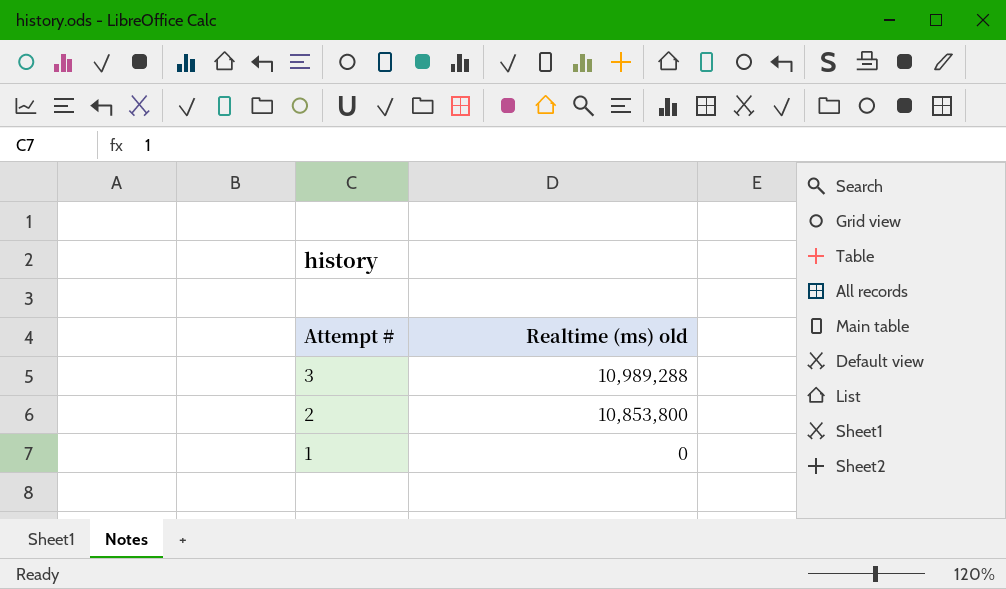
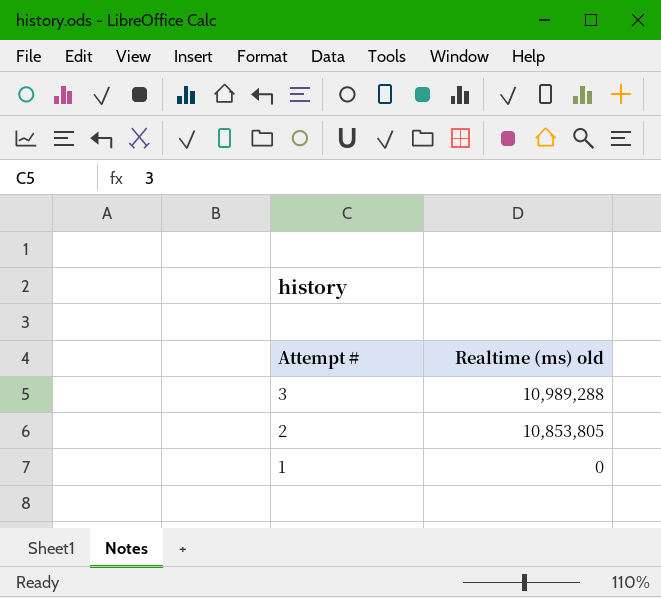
2 | Realtime (ms) old: 10,853,800 -> 10,853,805

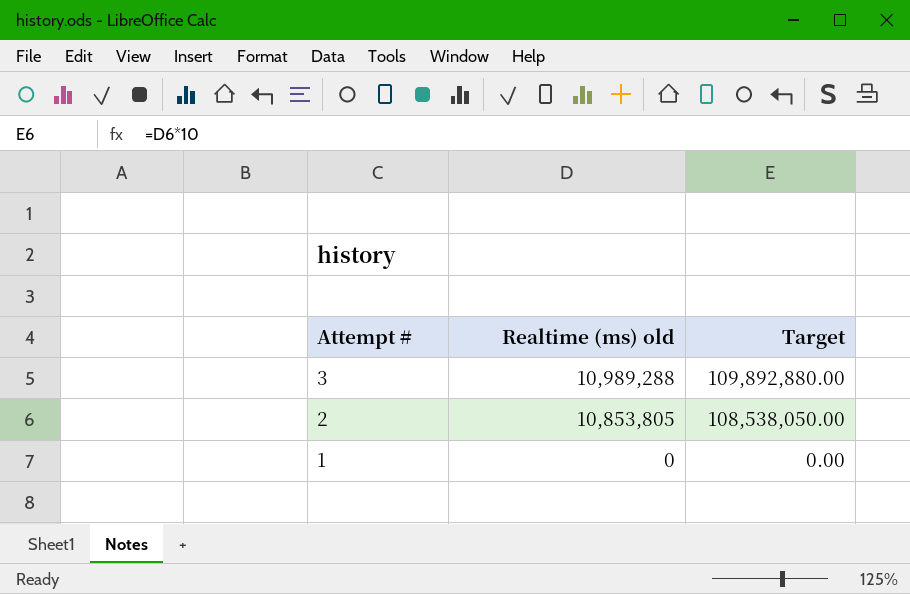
column Target | formula: none -> [Realtime (ms) old] * 10

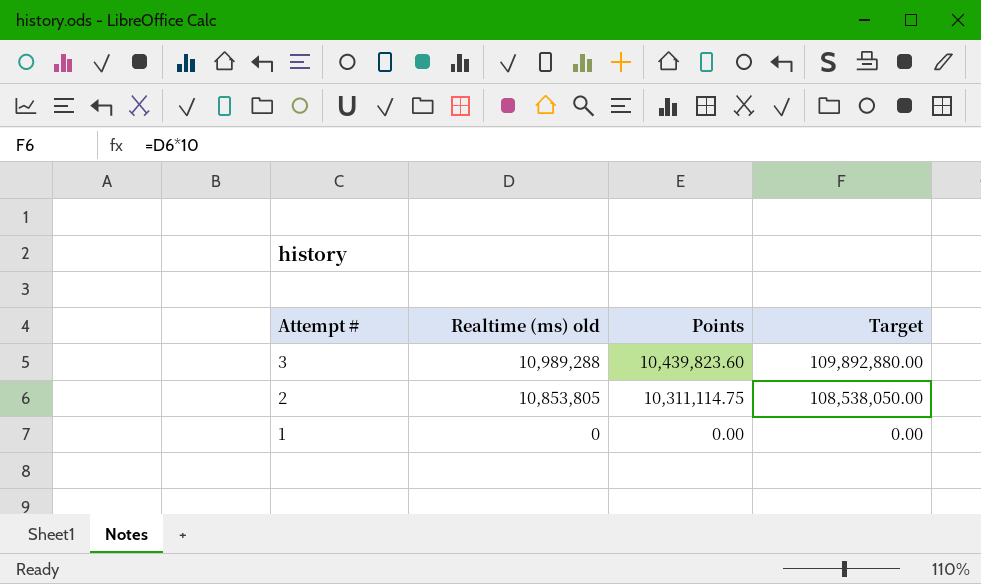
column Points | formula: none -> [Realtime (ms) old] * 0.95

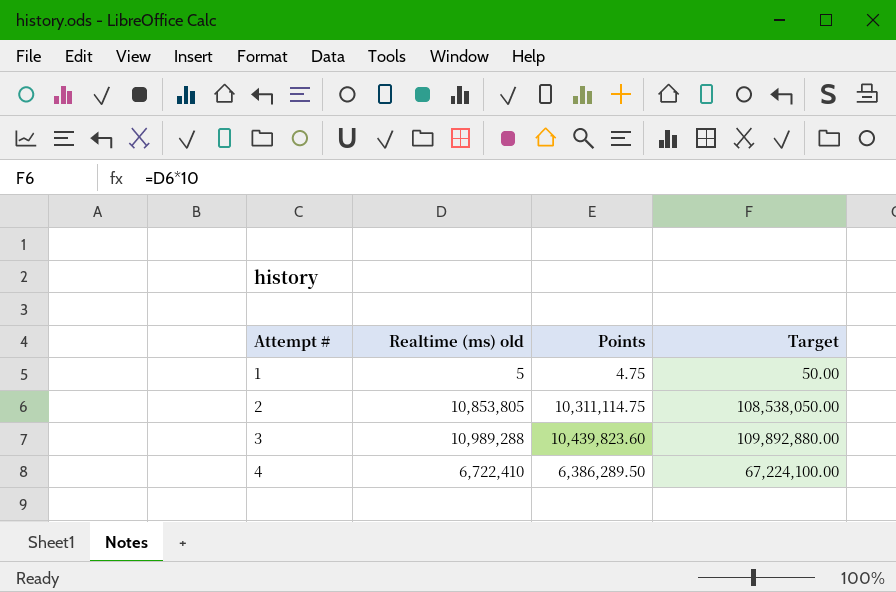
row order: Attempt # descending -> Attempt # ascending
1 | Realtime (ms) old: 0 -> 5
1 | Points: 0.00 -> 4.75
1 | Target: 0.00 -> 50.00
row 4: none -> 6,722,410 | 6,386,289.50 | 67,224,100.00

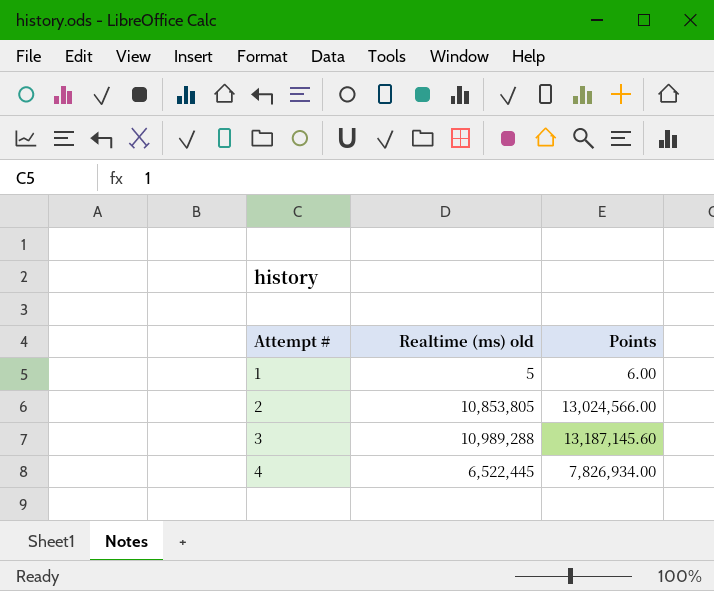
column Target | formula: [Realtime (ms) old] * 10 -> none
column Points | formula: [Realtime (ms) old] * 0.95 -> [Realtime (ms) old] * 1.2
4 | Realtime (ms) old: 6,722,410 -> 6,522,445

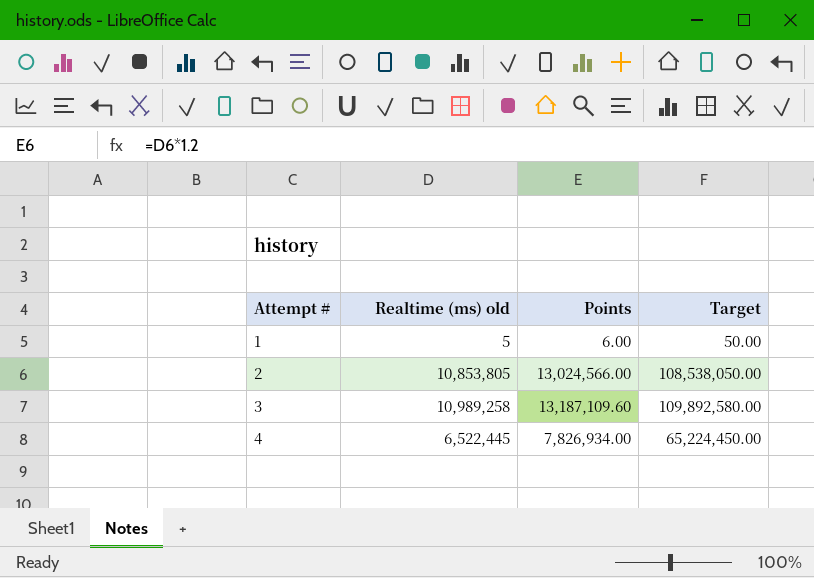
column Target | formula: none -> [Realtime (ms) old] * 10
3 | Realtime (ms) old: 10,989,288 -> 10,989,258
3 | Points: 13,187,145.60 -> 13,187,109.60

